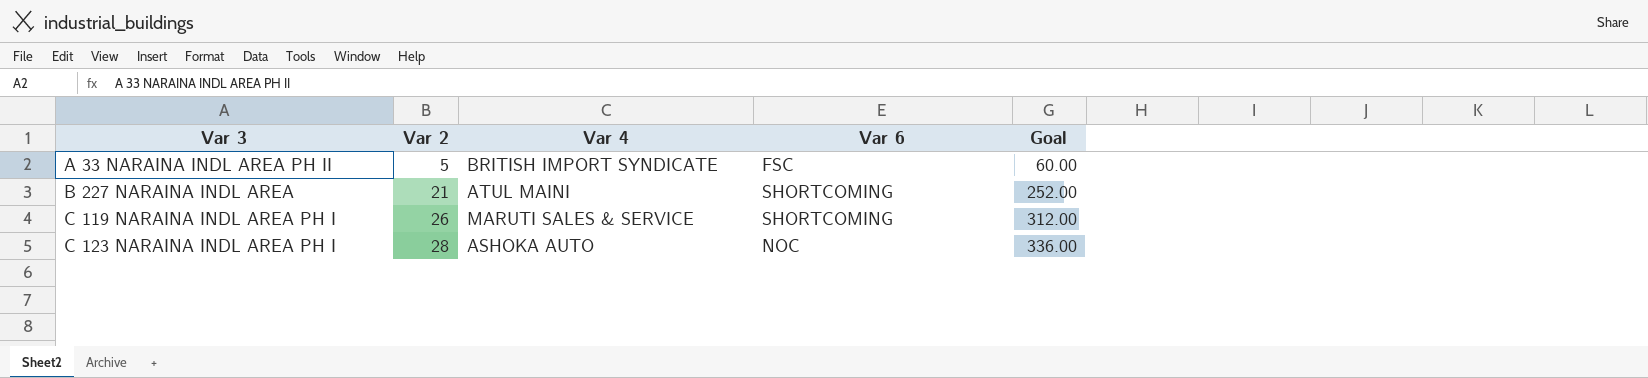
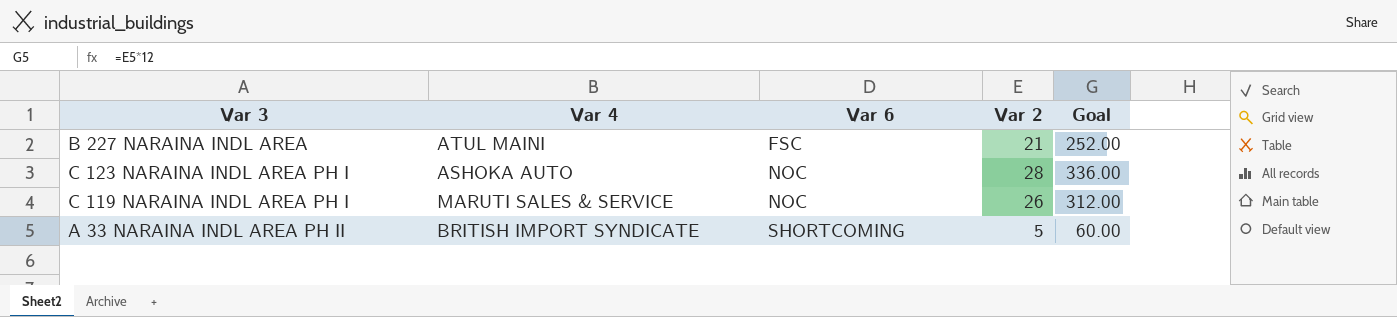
row order: Var 3 ascending -> Var 6 ascending
column Var 2 | position: 2 -> 4
B 227 NARAINA INDL AREA | Var 6: SHORTCOMING -> FSC
C 119 NARAINA INDL AREA PH I | Var 6: SHORTCOMING -> NOC
A 33 NARAINA INDL AREA PH II | Var 6: FSC -> SHORTCOMING

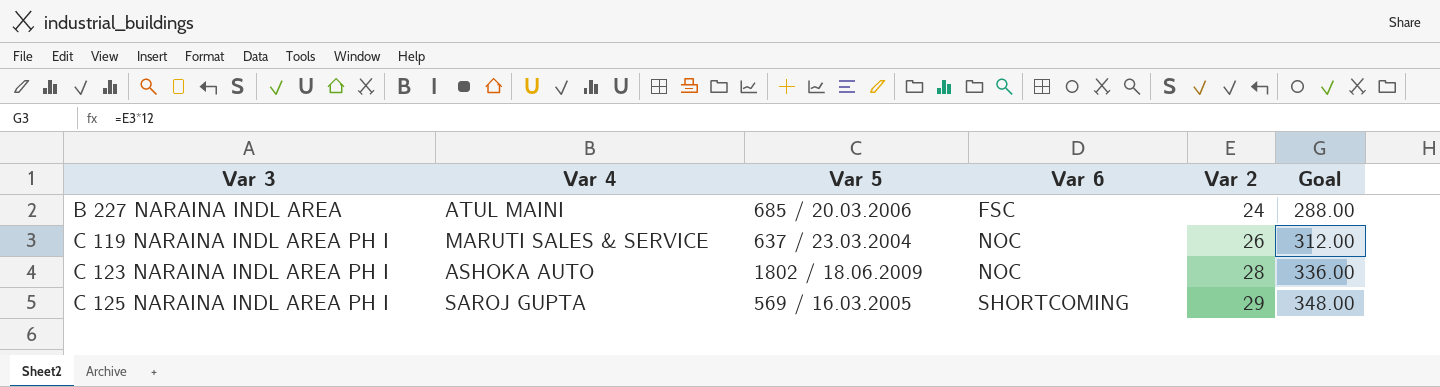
row order: Var 6 ascending -> Var 3 ascending
column Var 5 | position: none -> 3
row A 33 NARAINA INDL AREA PH II: BRITISH IMPORT SYNDICATE | SHORTCOMING | 5 | 60.00 -> none
B 227 NARAINA INDL AREA | Var 2: 21 -> 24
B 227 NARAINA INDL AREA | Goal: 252.00 -> 288.00
row C 125 NARAINA INDL AREA PH I: none -> SAROJ GUPTA | 569 / 16.03.2005 | SHORTCOMING | 29 | 348.00

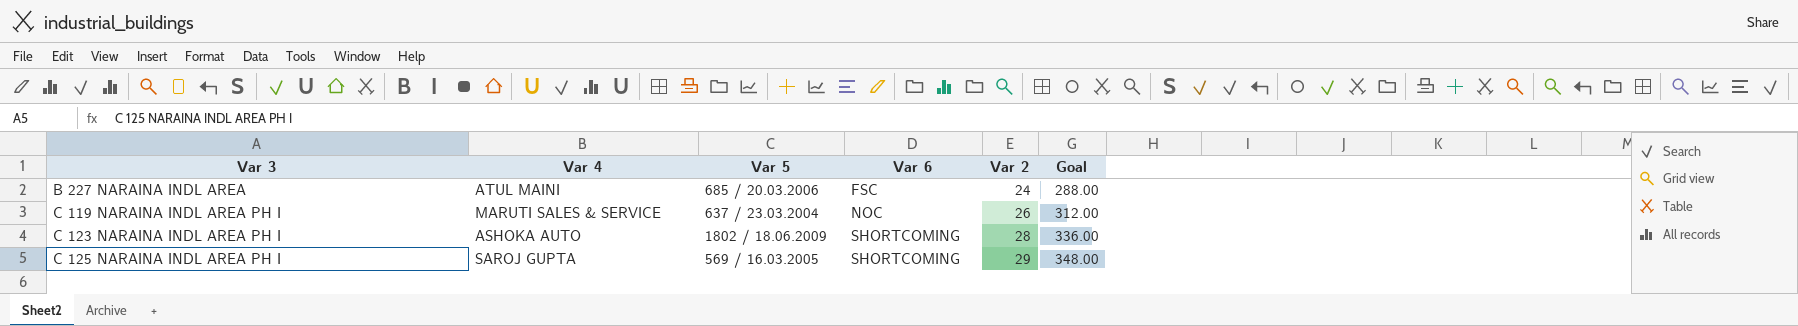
C 123 NARAINA INDL AREA PH I | Var 6: NOC -> SHORTCOMING

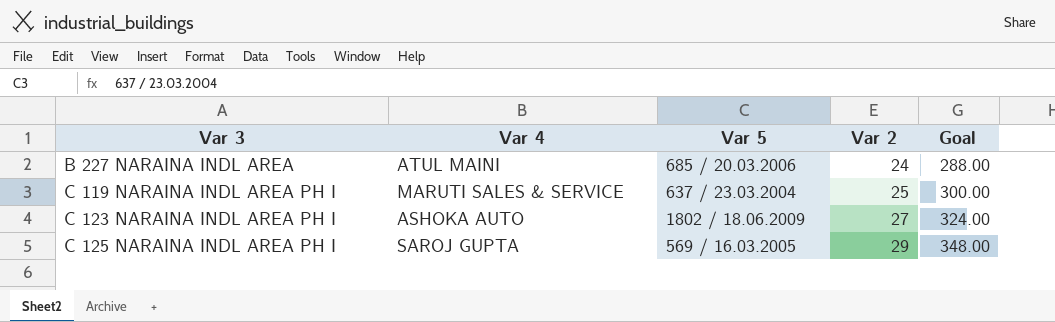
column Var 6 | position: 4 -> none
C 119 NARAINA INDL AREA PH I | Var 2: 26 -> 25
C 119 NARAINA INDL AREA PH I | Goal: 312.00 -> 300.00
C 123 NARAINA INDL AREA PH I | Var 2: 28 -> 27
C 123 NARAINA INDL AREA PH I | Goal: 336.00 -> 324.00

